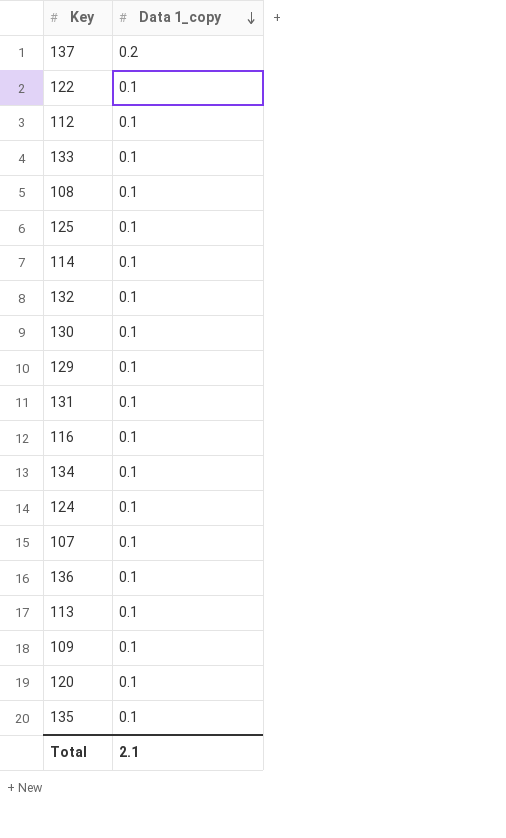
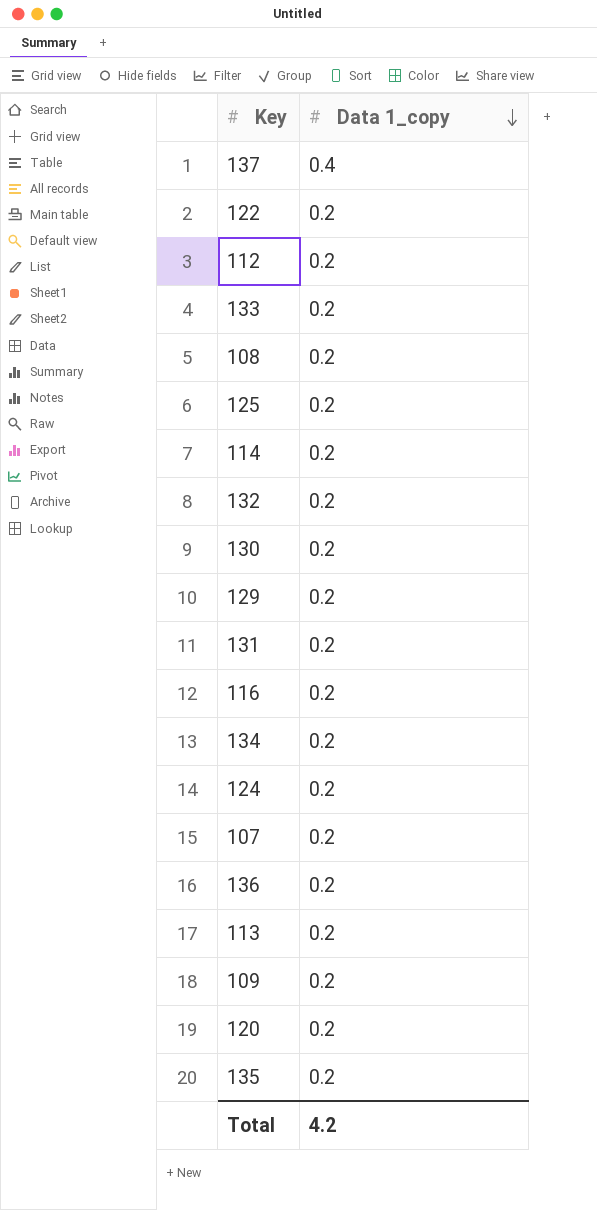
137 | Data 1_copy: 0.2 -> 0.4
122 | Data 1_copy: 0.1 -> 0.2
112 | Data 1_copy: 0.1 -> 0.2
133 | Data 1_copy: 0.1 -> 0.2
108 | Data 1_copy: 0.1 -> 0.2
125 | Data 1_copy: 0.1 -> 0.2
114 | Data 1_copy: 0.1 -> 0.2
132 | Data 1_copy: 0.1 -> 0.2
130 | Data 1_copy: 0.1 -> 0.2
129 | Data 1_copy: 0.1 -> 0.2
131 | Data 1_copy: 0.1 -> 0.2
116 | Data 1_copy: 0.1 -> 0.2
134 | Data 1_copy: 0.1 -> 0.2
124 | Data 1_copy: 0.1 -> 0.2
107 | Data 1_copy: 0.1 -> 0.2
136 | Data 1_copy: 0.1 -> 0.2
113 | Data 1_copy: 0.1 -> 0.2
109 | Data 1_copy: 0.1 -> 0.2
120 | Data 1_copy: 0.1 -> 0.2
135 | Data 1_copy: 0.1 -> 0.2
Total | Data 1_copy: 2.1 -> 4.2

